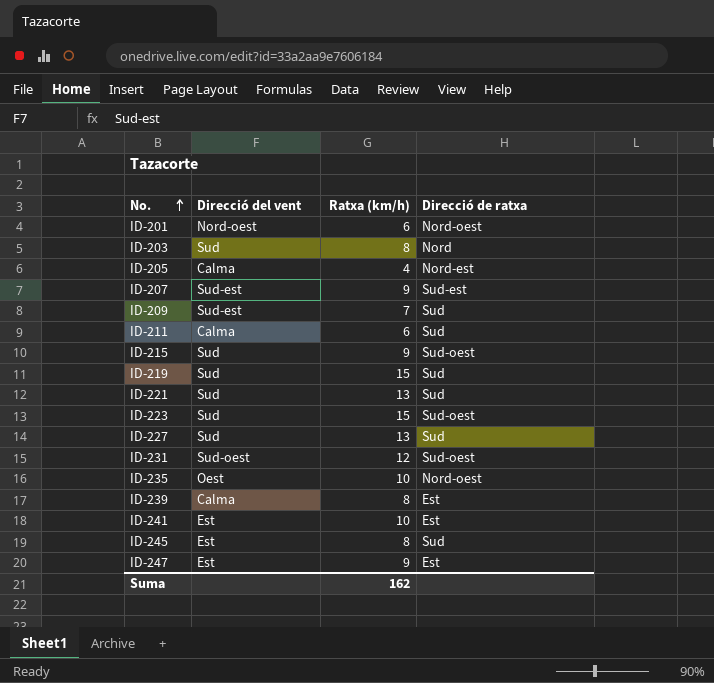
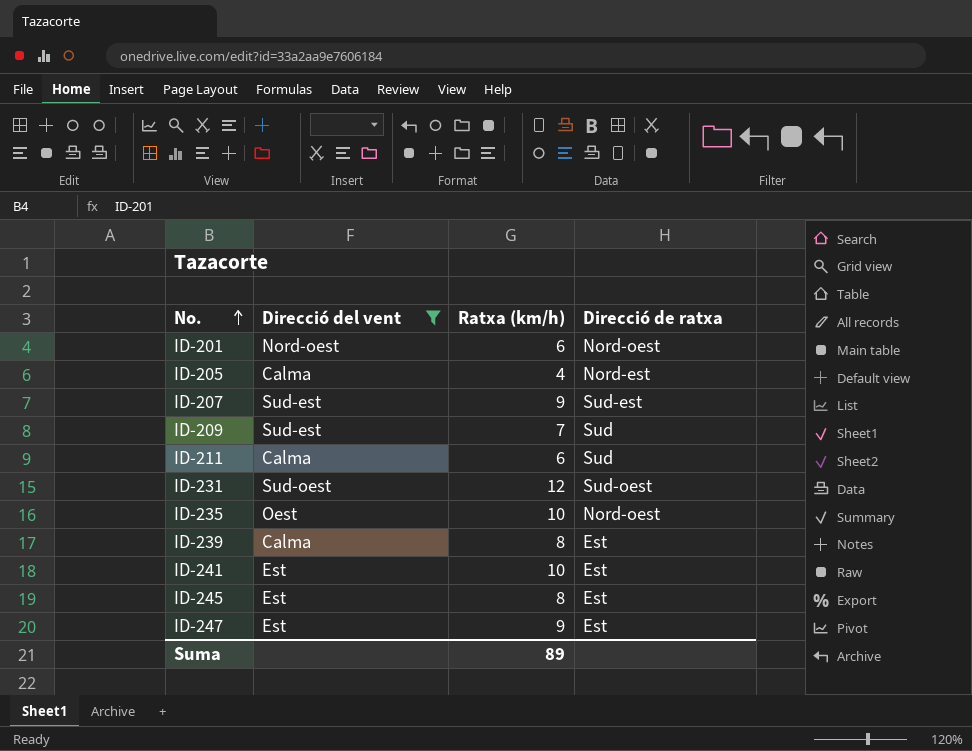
filter: none -> Direcció del vent != Sud
ID-245 | Direcció de ratxa: Sud -> Est
Suma | Ratxa (km/h): 162 -> 89

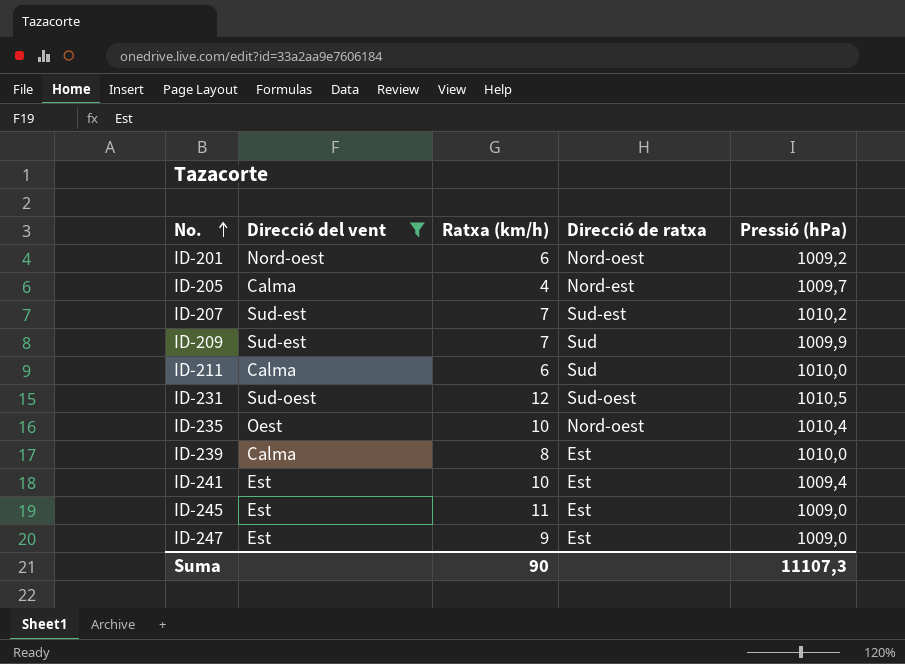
column Pressió (hPa) | position: none -> 5
ID-207 | Ratxa (km/h): 9 -> 7
ID-245 | Ratxa (km/h): 8 -> 11
Suma | Ratxa (km/h): 89 -> 90

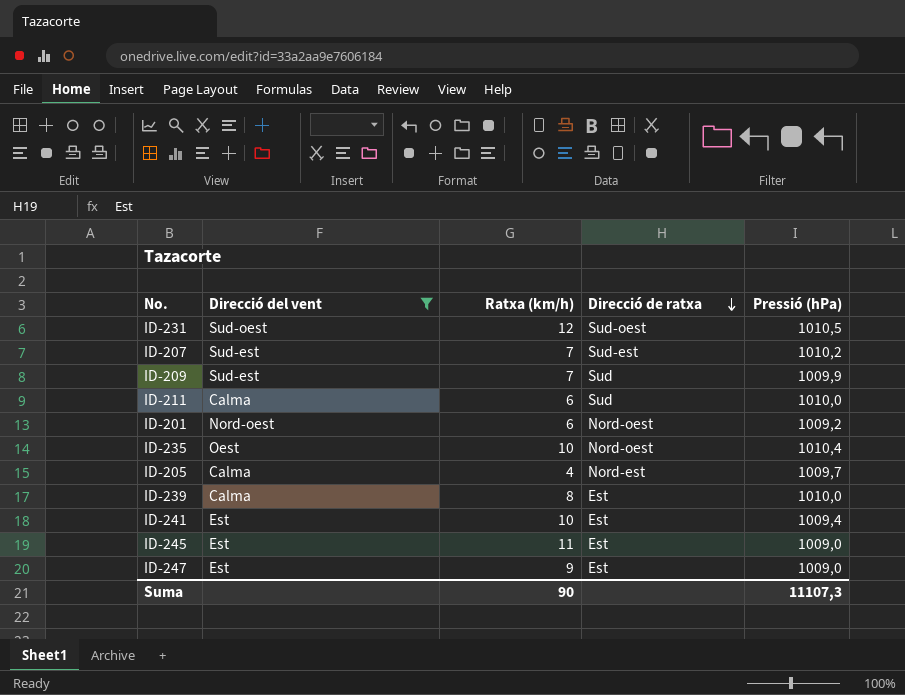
row order: No. ascending -> Direcció de ratxa descending

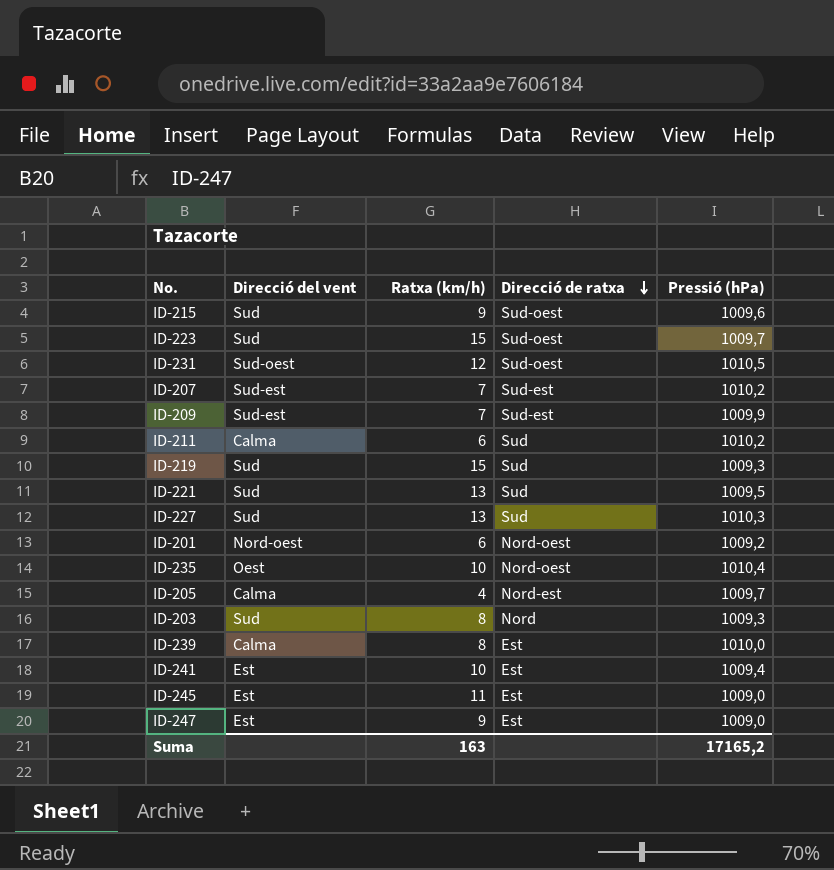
filter: Direcció del vent != Sud -> none
ID-209 | Direcció de ratxa: Sud -> Sud-est
ID-211 | Pressió (hPa): 1010,0 -> 1010,2
Suma | Ratxa (km/h): 90 -> 163
Suma | Pressió (hPa): 11107,3 -> 17165,2

